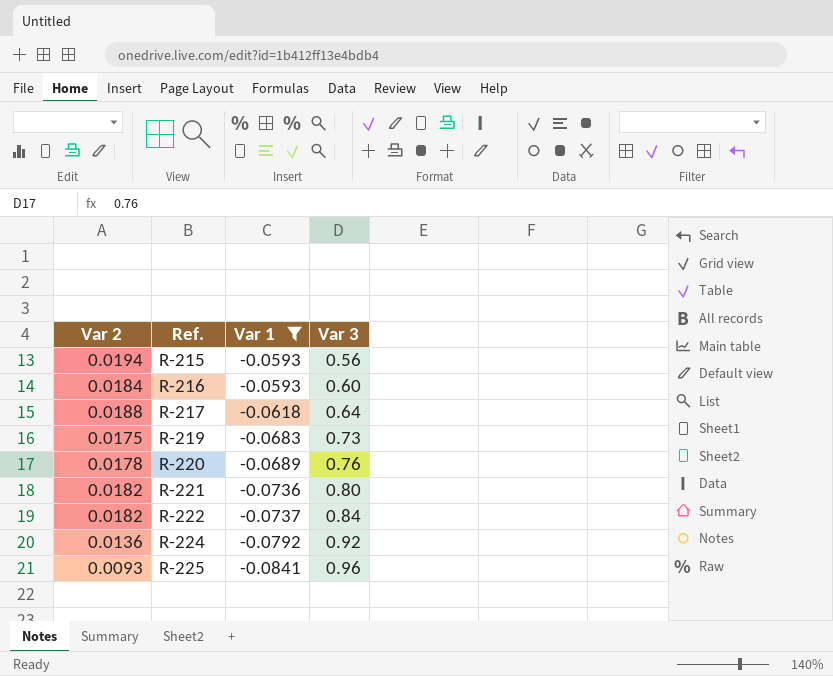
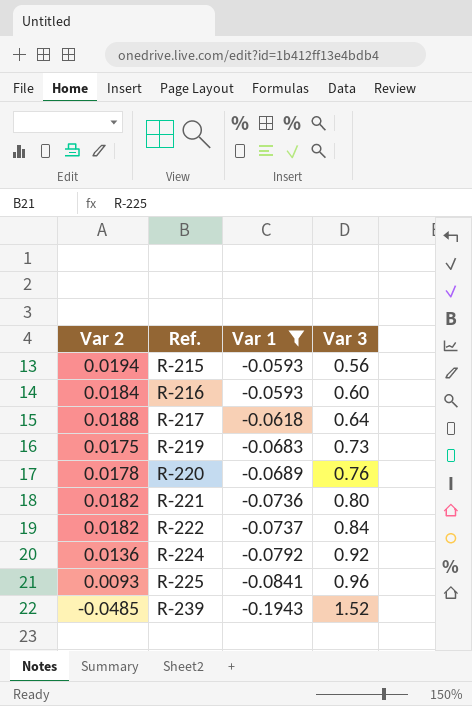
row R-239: none -> -0.0485 | -0.1943 | 1.52

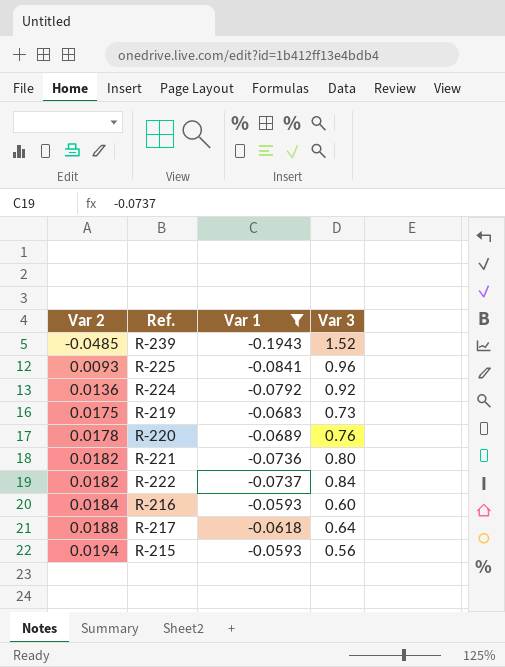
row order: Ref. ascending -> Var 2 ascending

